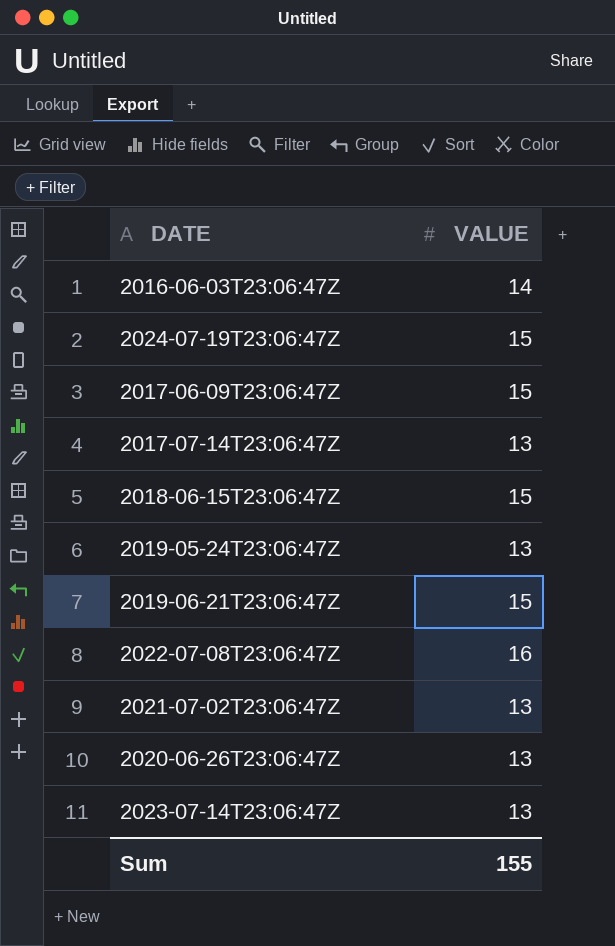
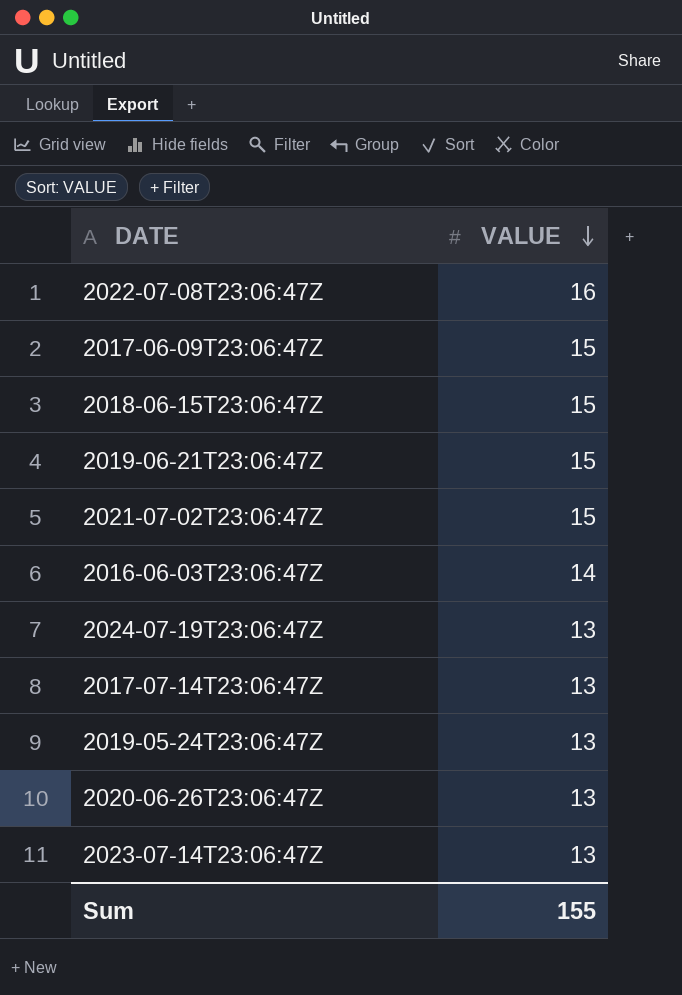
row order: none -> VALUE descending
2021-07-02T23:06:47Z | VALUE: 13 -> 15
2024-07-19T23:06:47Z | VALUE: 15 -> 13

